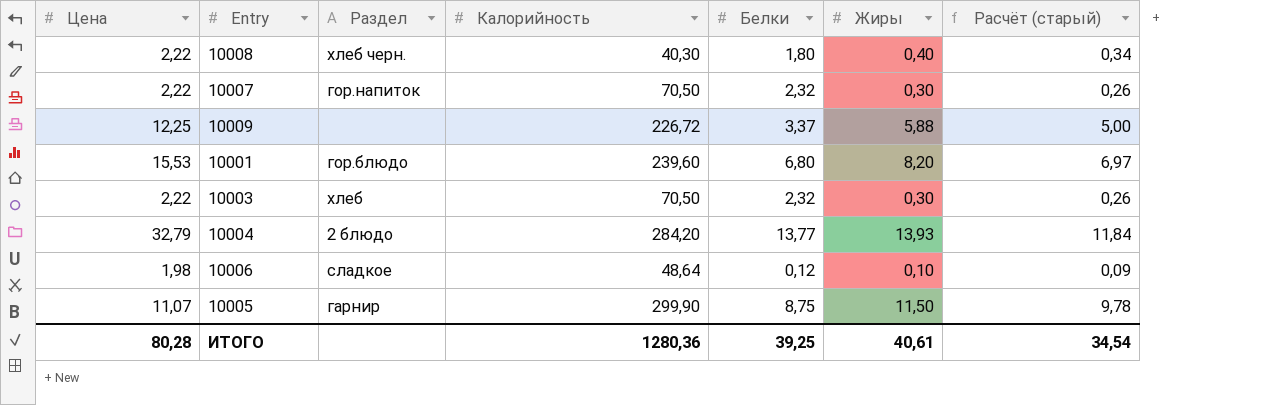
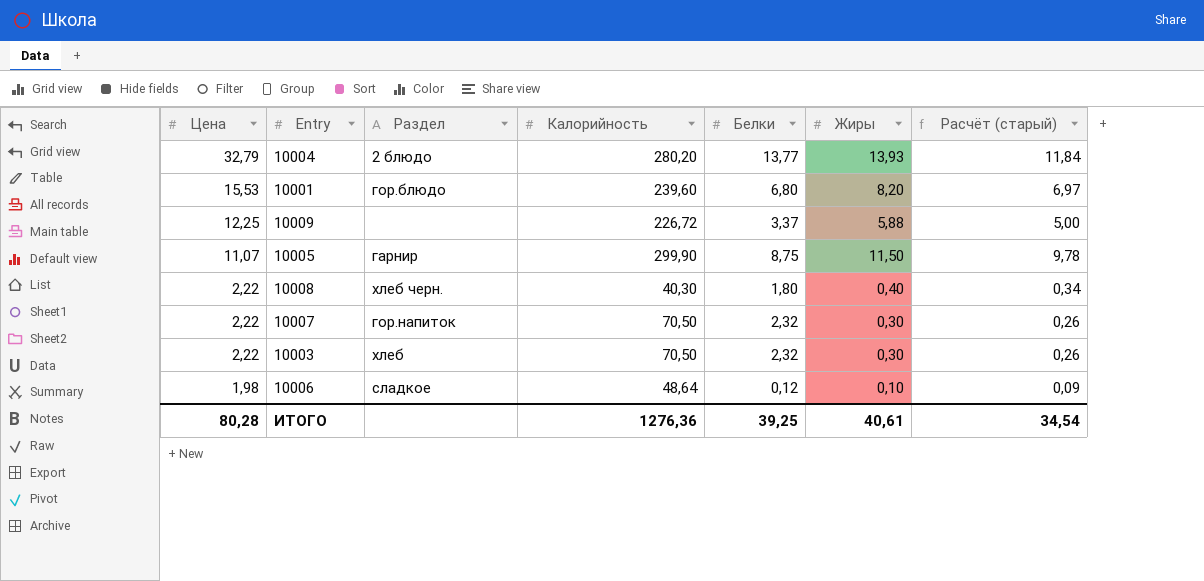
row order: none -> Цена descending
10004 | Калорийность: 284,20 -> 280,20
ИТОГО | Калорийность: 1280,36 -> 1276,36

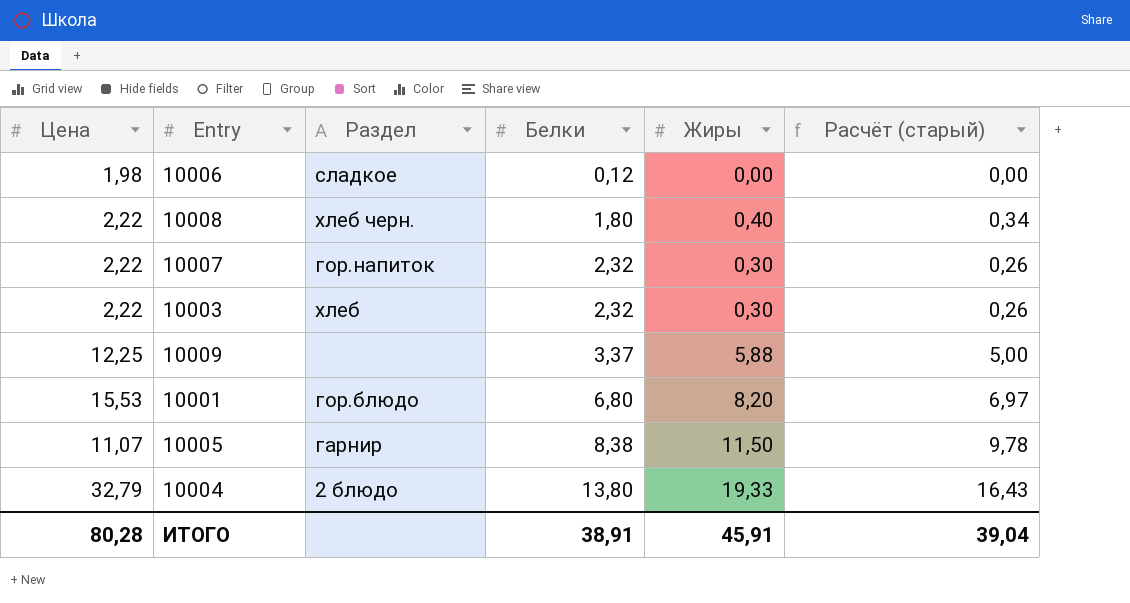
row order: Цена descending -> Белки ascending
column Калорийность | position: 4 -> none
10006 | Жиры: 0,10 -> 0,00
10006 | Расчёт (старый): 0,09 -> 0,00
10005 | Белки: 8,75 -> 8,38
10004 | Белки: 13,77 -> 13,80
10004 | Жиры: 13,93 -> 19,33
10004 | Расчёт (старый): 11,84 -> 16,43
ИТОГО | Белки: 39,25 -> 38,91
ИТОГО | Жиры: 40,61 -> 45,91
ИТОГО | Расчёт (старый): 34,54 -> 39,04

